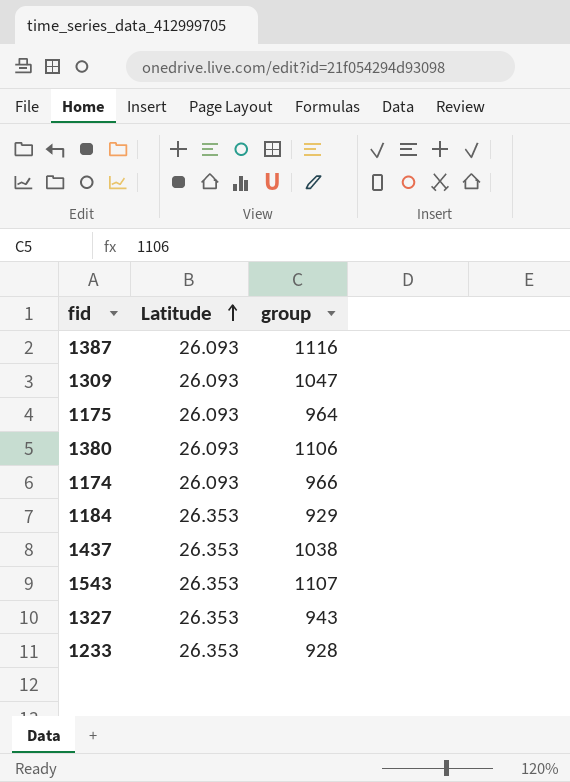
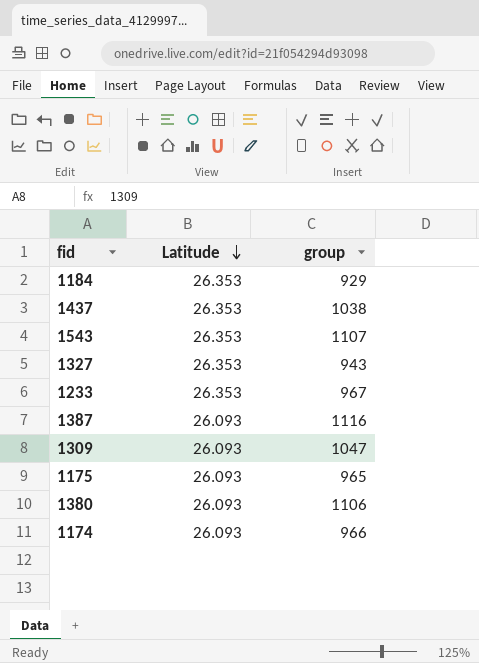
row order: Latitude ascending -> Latitude descending
1233 | group: 928 -> 967
1175 | group: 964 -> 965

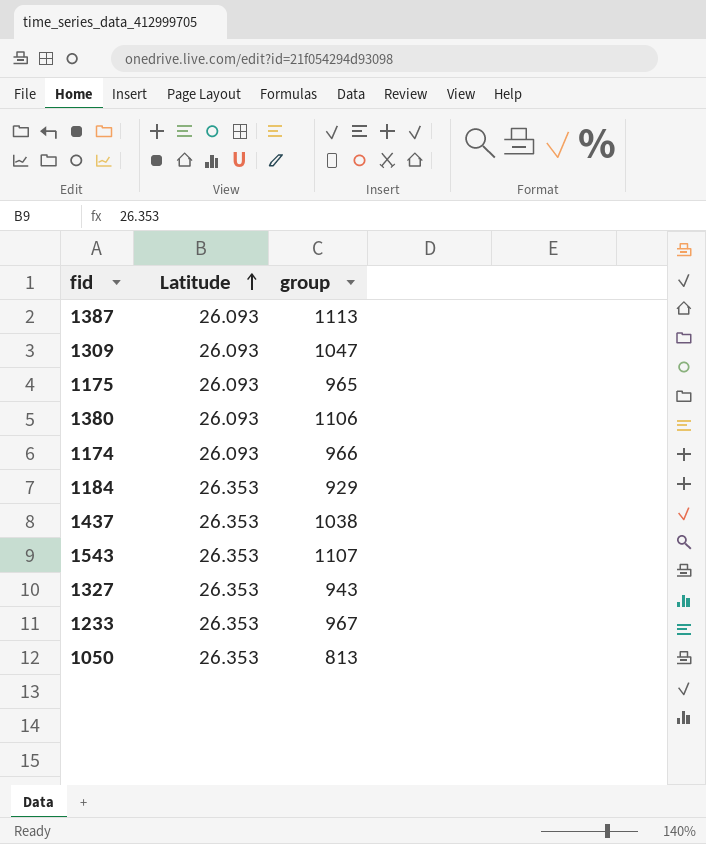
row order: Latitude descending -> Latitude ascending
1387 | group: 1116 -> 1113
row 1050: none -> 26.353 | 813

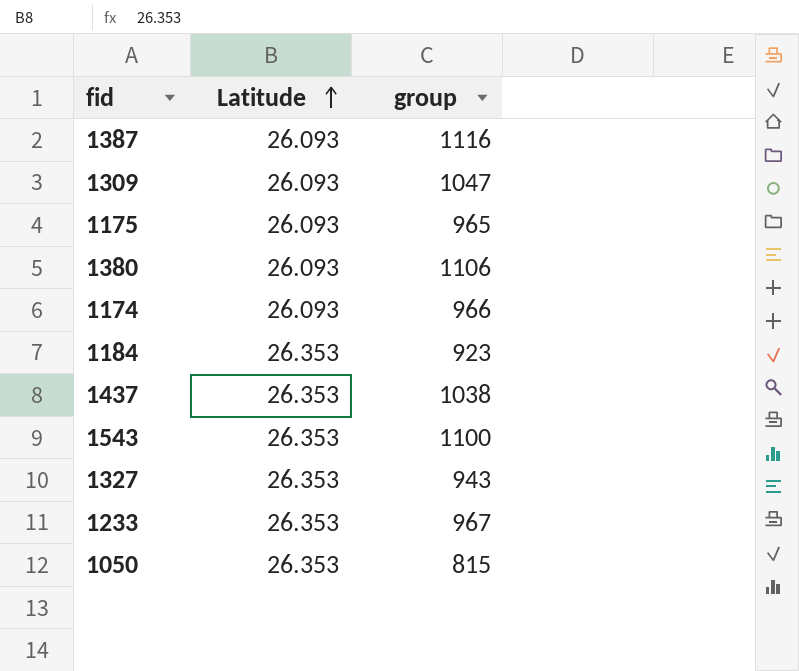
1387 | group: 1113 -> 1116
1184 | group: 929 -> 923
1543 | group: 1107 -> 1100
1050 | group: 813 -> 815

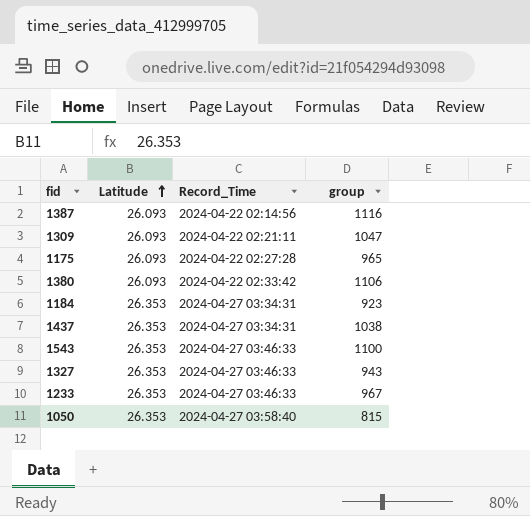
column Record_Time | position: none -> 3
row 1174: 26.093 | 966 -> none

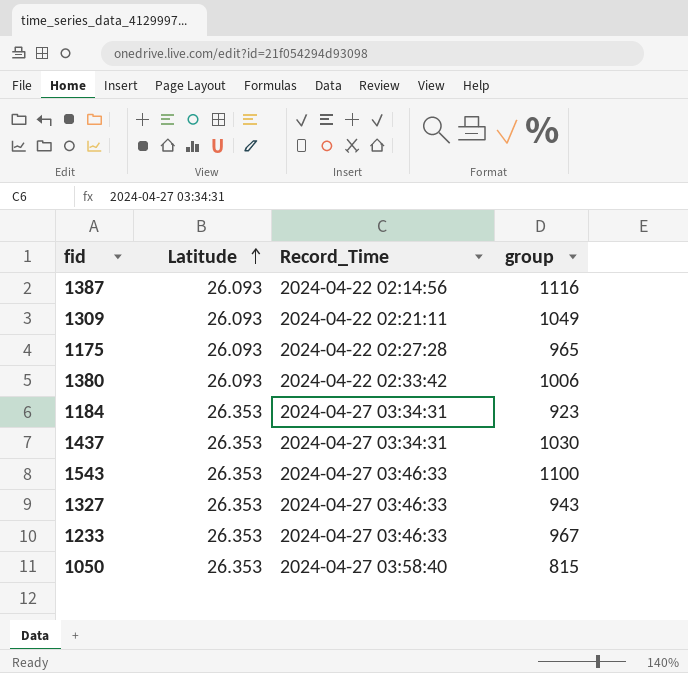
1309 | group: 1047 -> 1049
1380 | group: 1106 -> 1006
1437 | group: 1038 -> 1030

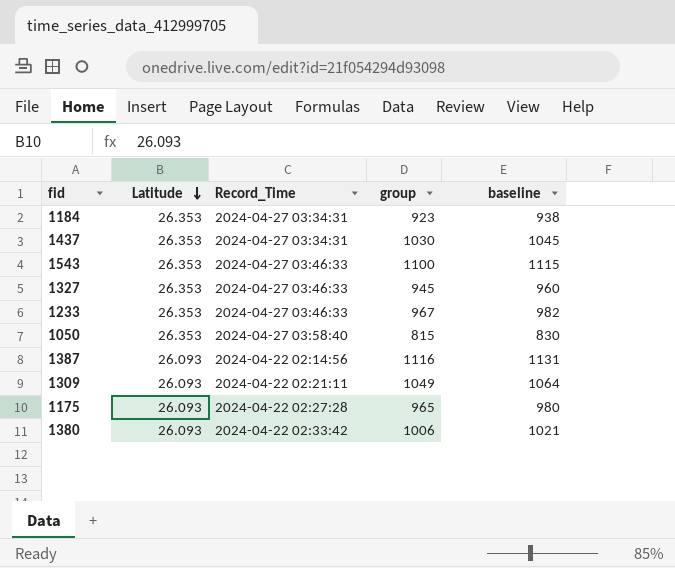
row order: Latitude ascending -> Latitude descending
column baseline | formula: none -> [group] + 15
1327 | group: 943 -> 945

